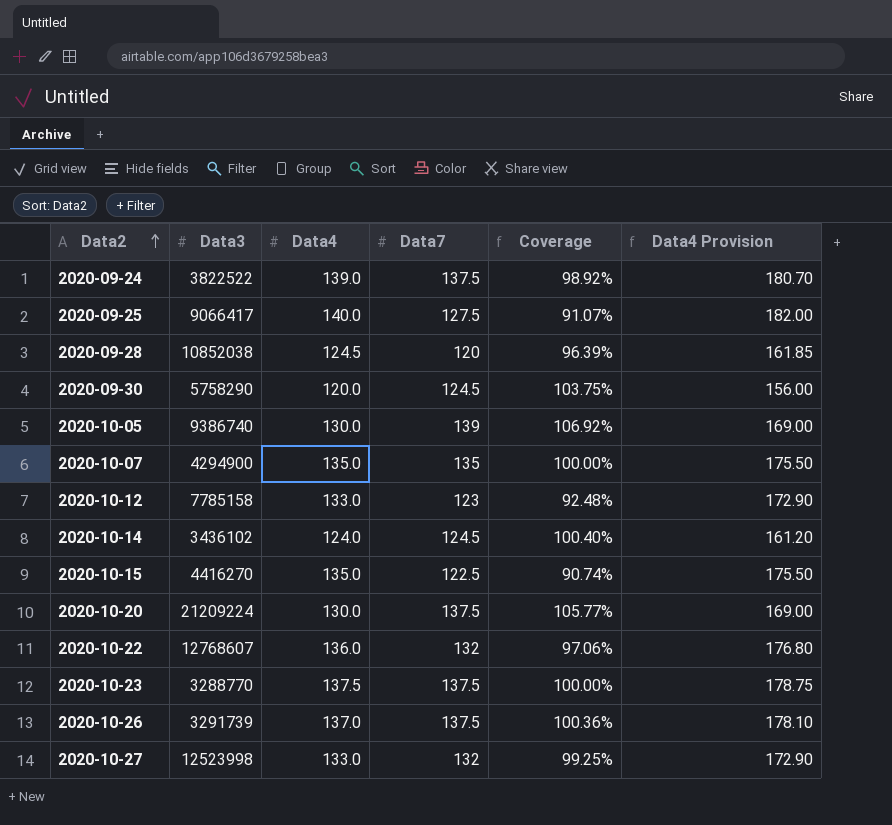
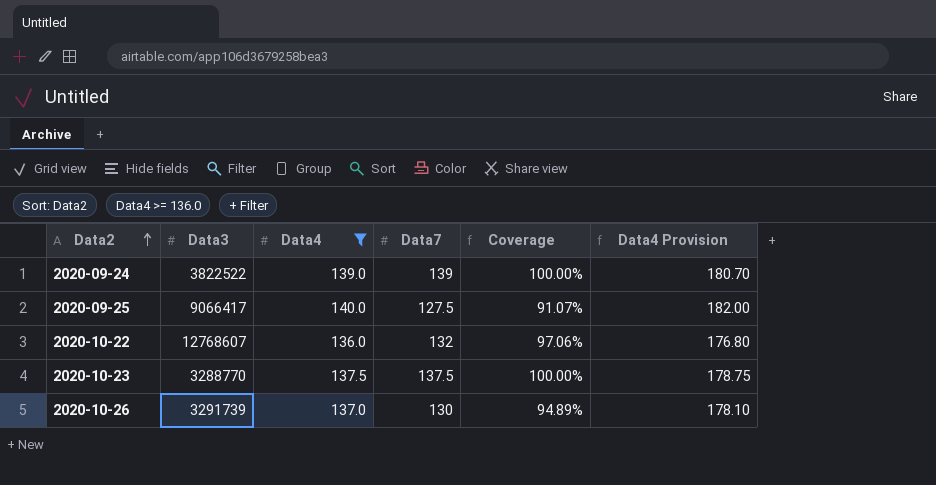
filter: none -> Data4 >= 136.0
2020-09-24 | Data7: 137.5 -> 139
2020-09-24 | Coverage: 98.92% -> 100.00%
2020-10-26 | Data7: 137.5 -> 130
2020-10-26 | Coverage: 100.36% -> 94.89%

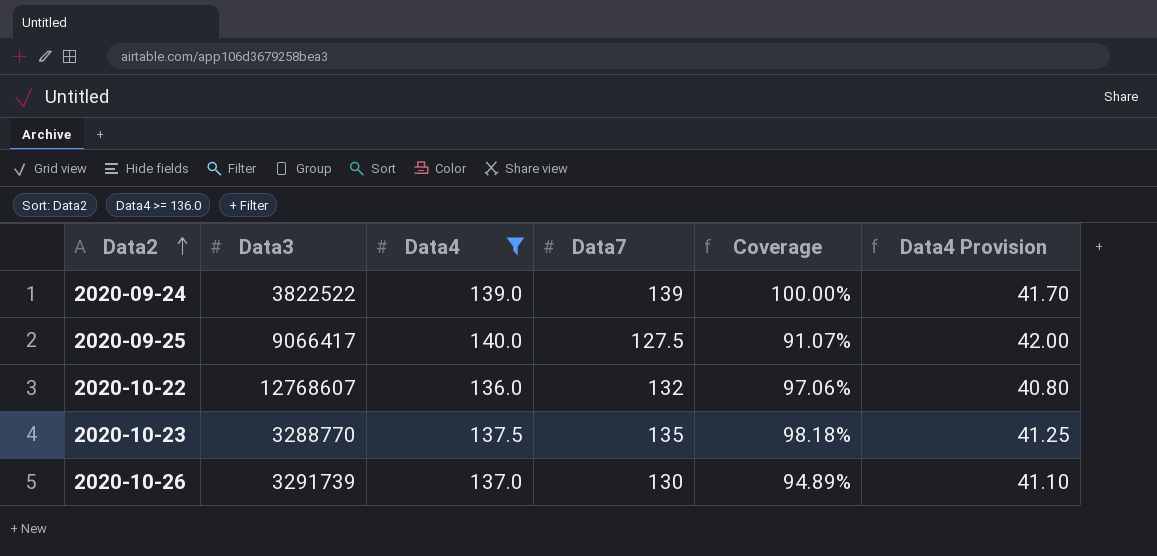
column Data4 Provision | formula: [Data4] * 1.3 -> [Data4] * 0.3
2020-10-23 | Data7: 137.5 -> 135
2020-10-23 | Coverage: 100.00% -> 98.18%

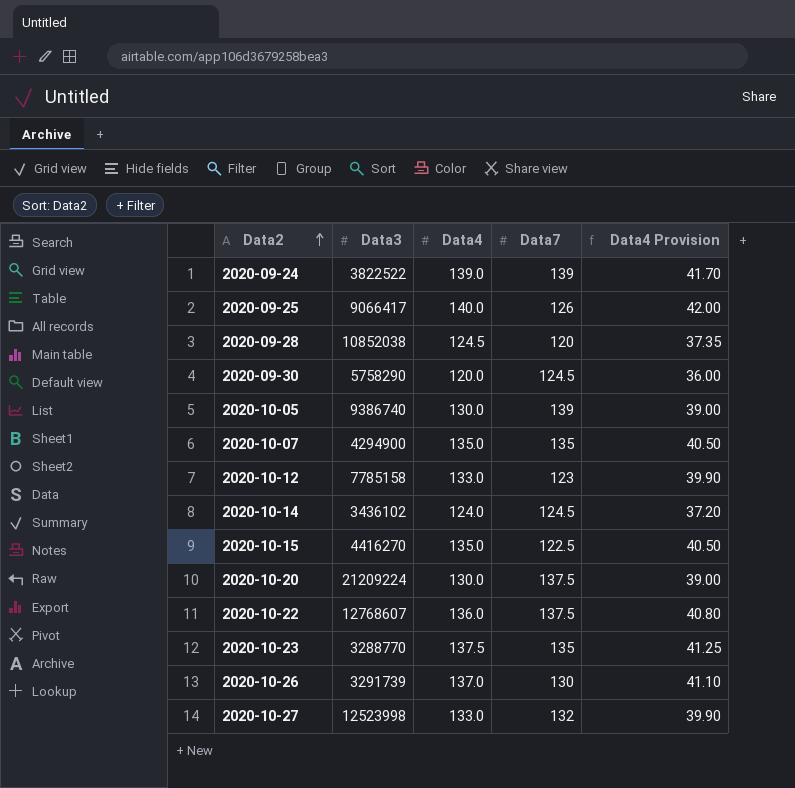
filter: Data4 >= 136.0 -> none
column Coverage | formula: [Data7] / [Data4] -> none
2020-09-25 | Data7: 127.5 -> 126
2020-10-22 | Data7: 132 -> 137.5

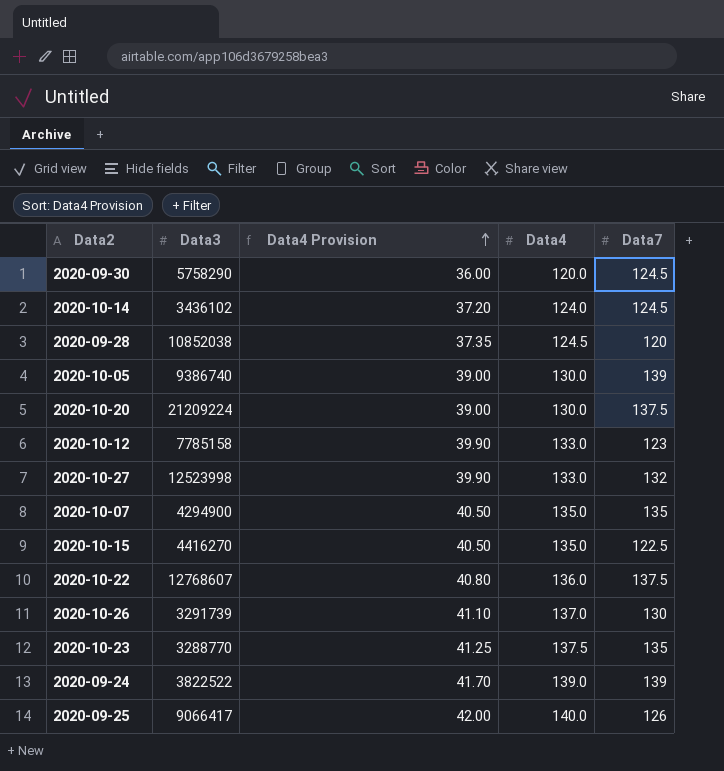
row order: Data2 ascending -> Data4 Provision ascending
column Data4 Provision | position: 5 -> 3

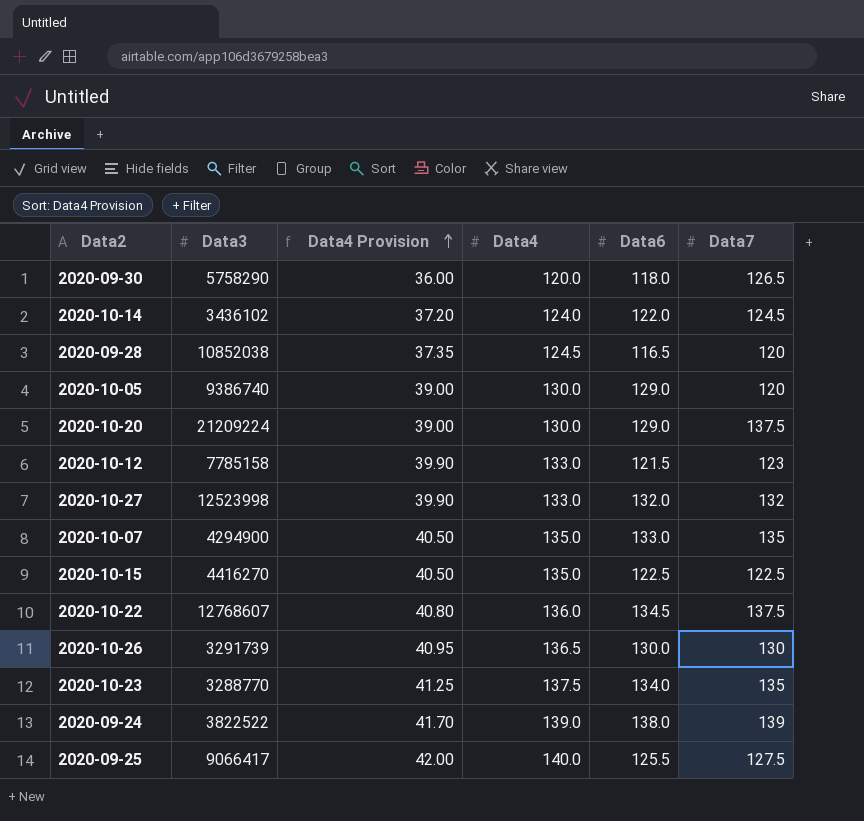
column Data6 | position: none -> 5
2020-09-30 | Data7: 124.5 -> 126.5
2020-10-05 | Data7: 139 -> 120
2020-10-26 | Data4 Provision: 41.10 -> 40.95
2020-10-26 | Data4: 137.0 -> 136.5
2020-09-25 | Data7: 126 -> 127.5

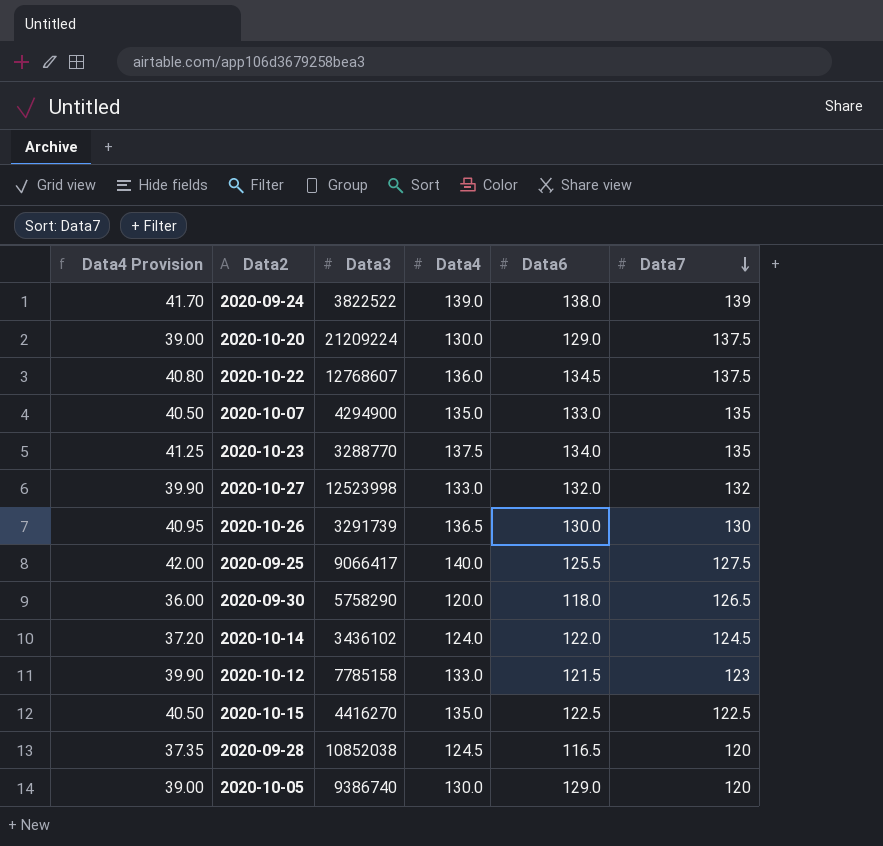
row order: Data4 Provision ascending -> Data7 descending
column Data4 Provision | position: 3 -> 1

